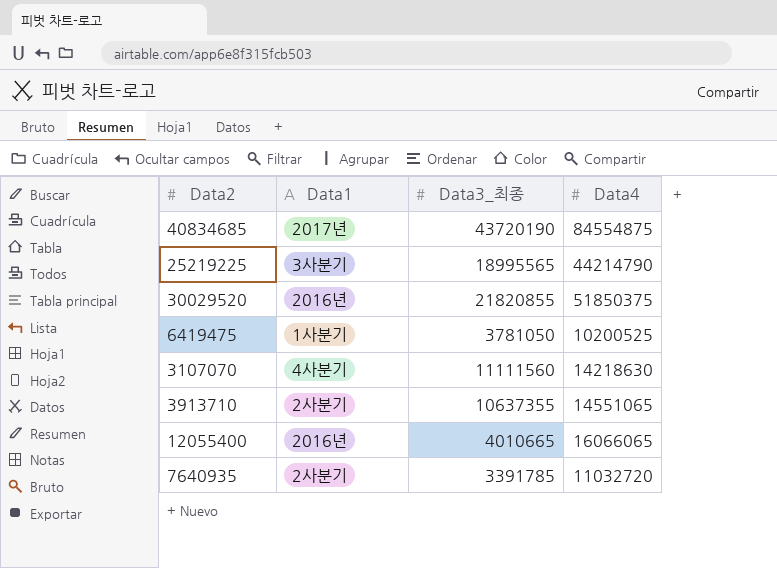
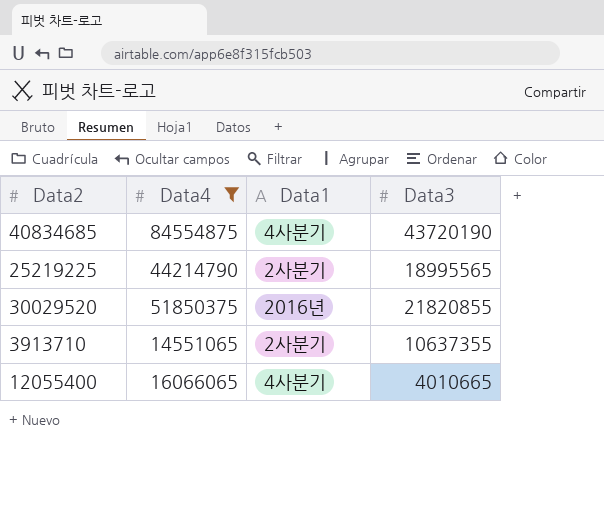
filter: none -> Data4 >= 14551065
column Data4 | position: 4 -> 2
column name: Data3_최종 -> Data3
40834685 | Data1: 2017년 -> 4사분기
25219225 | Data1: 3사분기 -> 2사분기
12055400 | Data1: 2016년 -> 4사분기

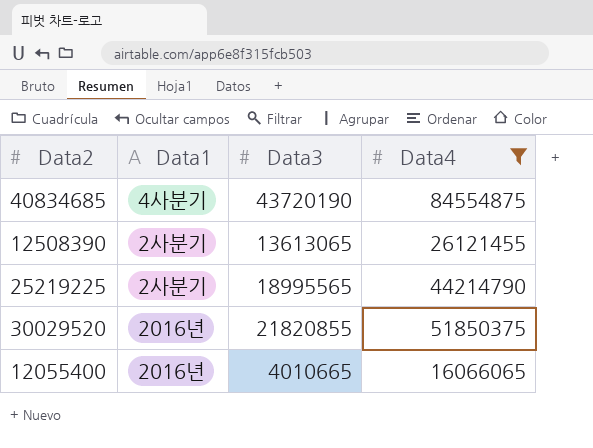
column Data4 | position: 2 -> 4
row 3913710: 14551065 | 2사분기 | 10637355 -> none
row 12508390: none -> 2사분기 | 13613065 | 26121455
12055400 | Data1: 4사분기 -> 2016년

